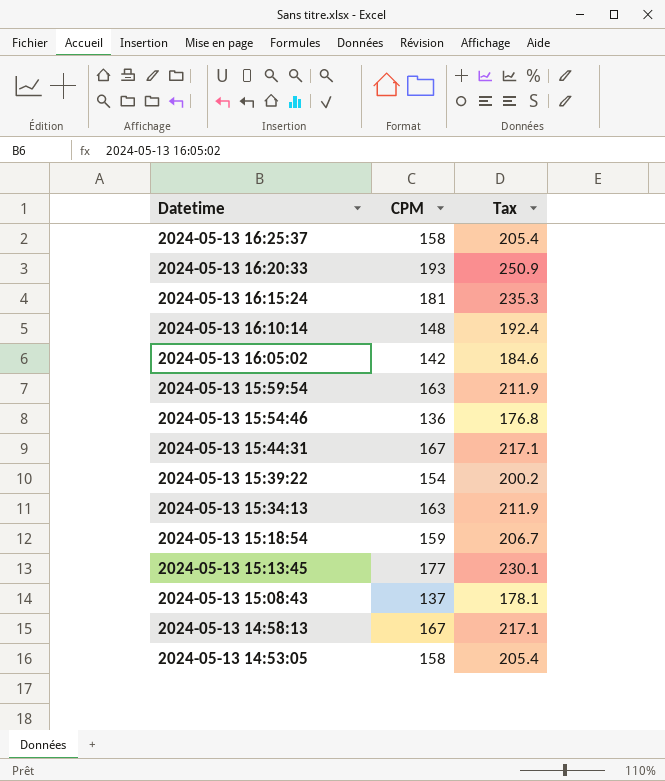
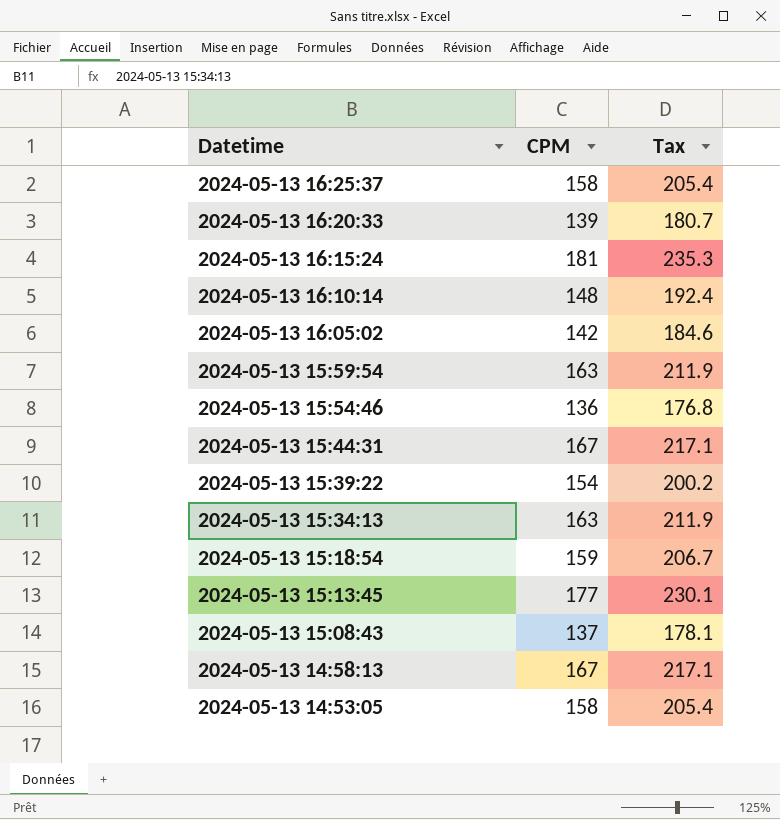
2024-05-13 16:20:33 | CPM: 193 -> 139
2024-05-13 16:20:33 | Tax: 250.9 -> 180.7

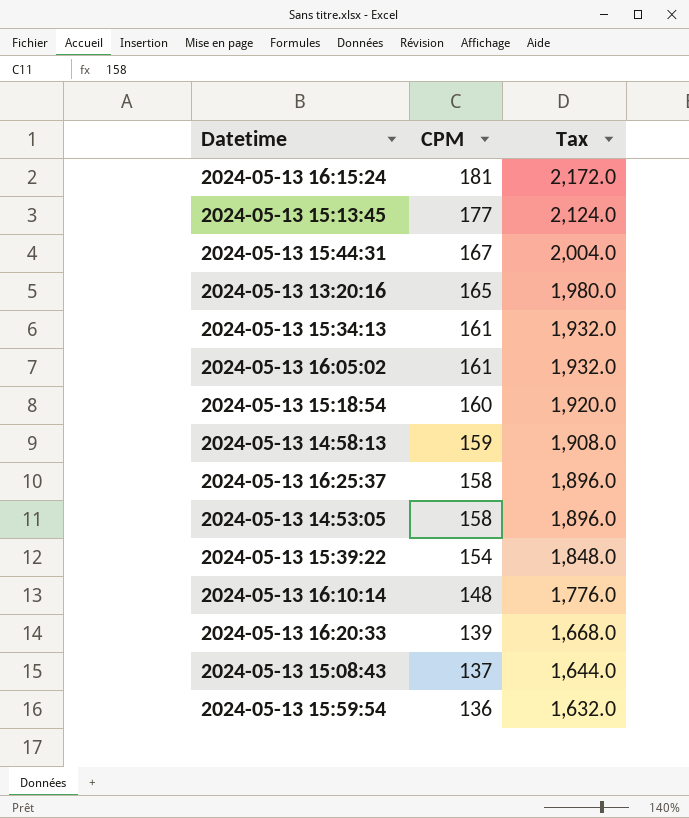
row order: Datetime descending -> CPM descending
column Tax | formula: [CPM] * 1.3 -> [CPM] * 12
row 2024-05-13 15:54:46: 136 | 176.8 -> none
row 2024-05-13 13:20:16: none -> 165 | 1,980.0
2024-05-13 15:34:13 | CPM: 163 -> 161
2024-05-13 16:05:02 | CPM: 142 -> 161
2024-05-13 15:18:54 | CPM: 159 -> 160
2024-05-13 14:58:13 | CPM: 167 -> 159
2024-05-13 15:59:54 | CPM: 163 -> 136

